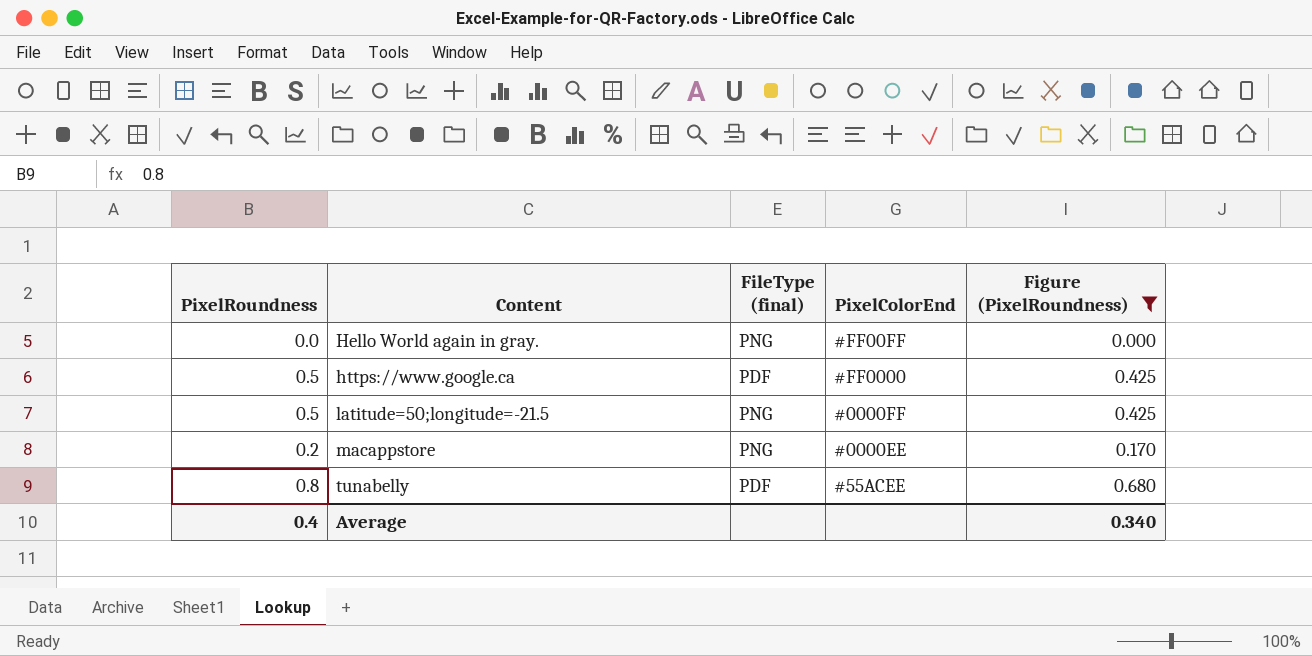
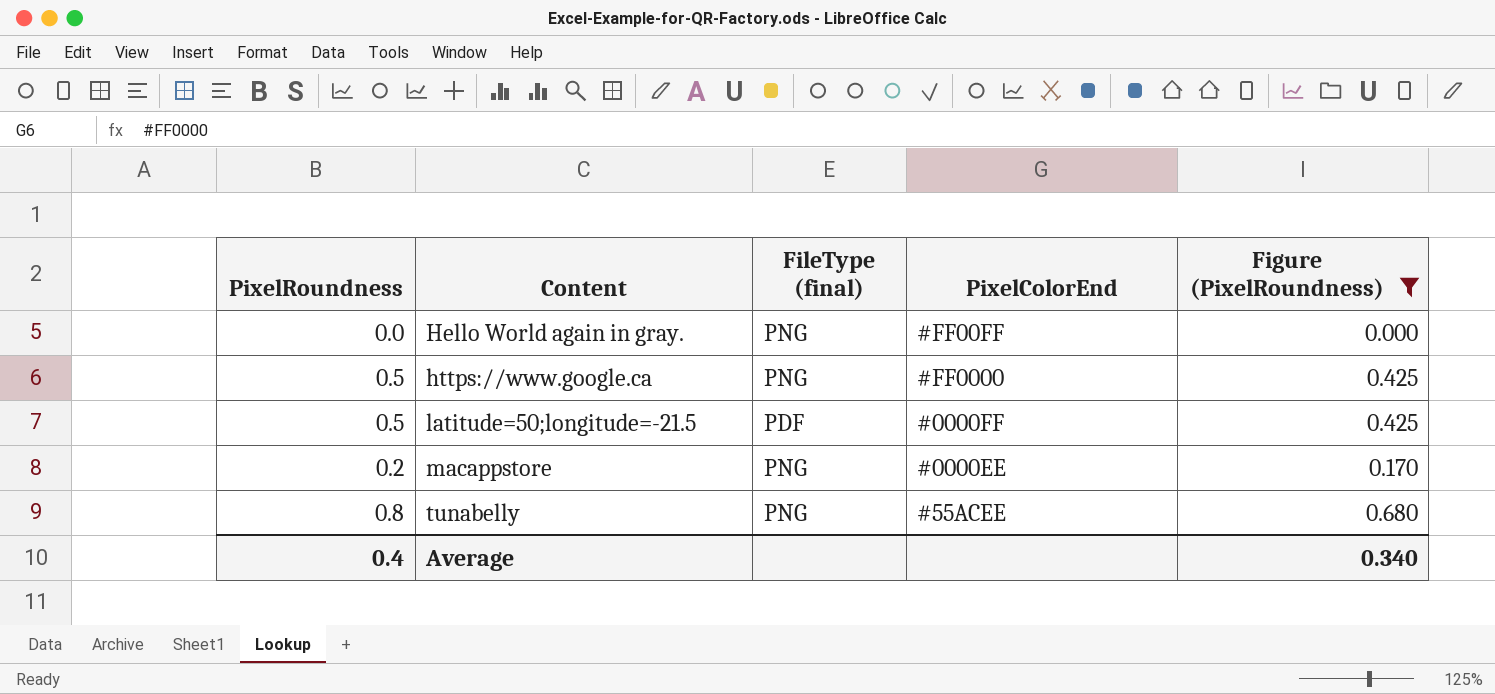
https://www.google.ca | FileType (final): PDF -> PNG
latitude=50;longitude=-21.5 | FileType (final): PNG -> PDF
tunabelly | FileType (final): PDF -> PNG

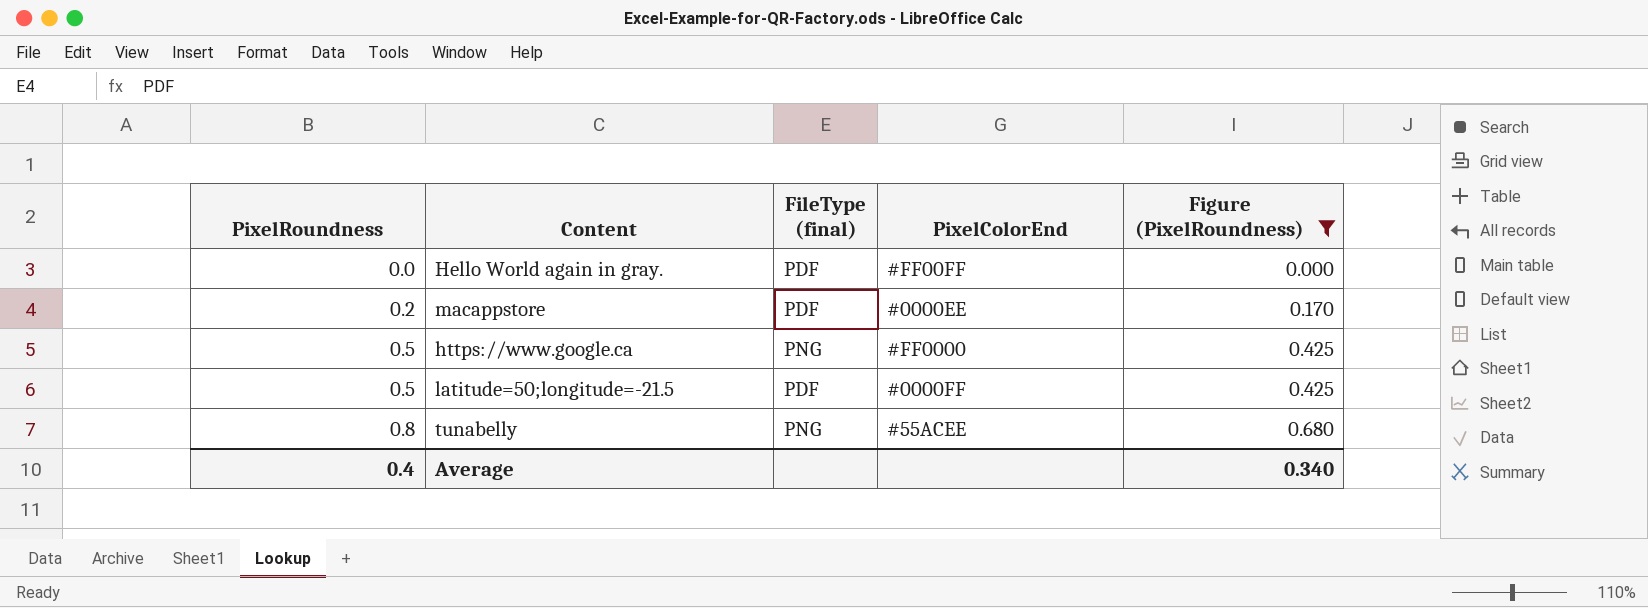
row order: Content ascending -> PixelRoundness ascending
Hello World again in gray. | FileType (final): PNG -> PDF
macappstore | FileType (final): PNG -> PDF

